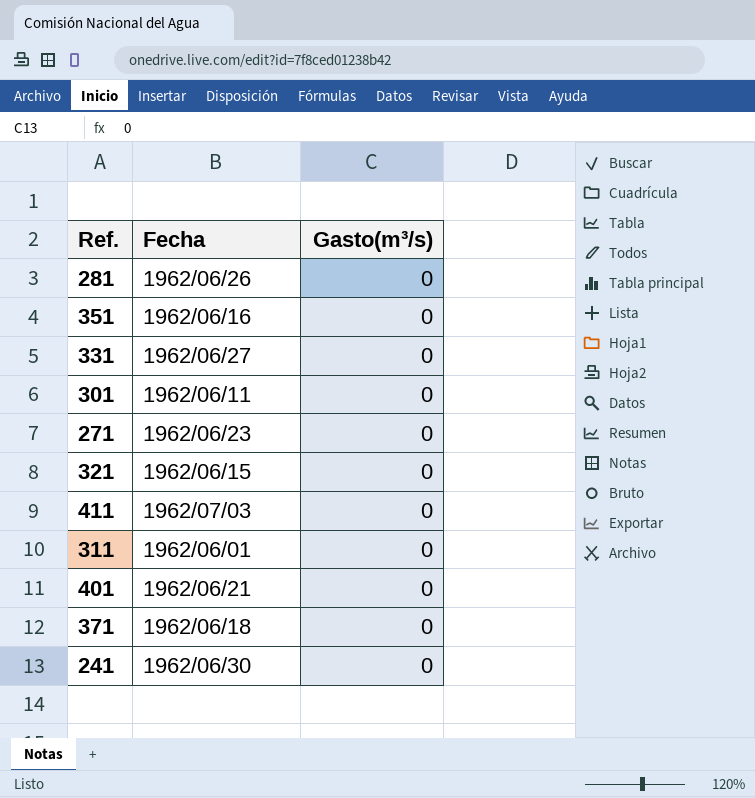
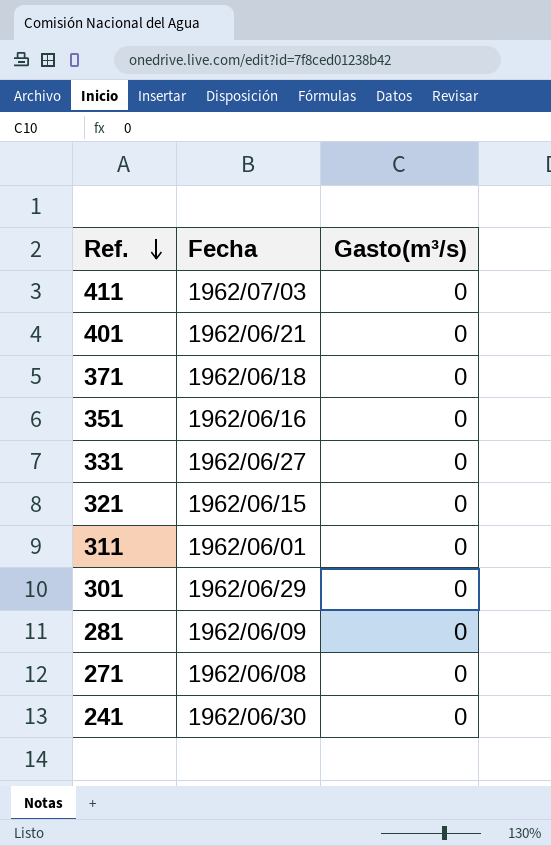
row order: none -> Ref. descending
301 | Fecha: 1962/06/11 -> 1962/06/29
281 | Fecha: 1962/06/26 -> 1962/06/09
271 | Fecha: 1962/06/23 -> 1962/06/08

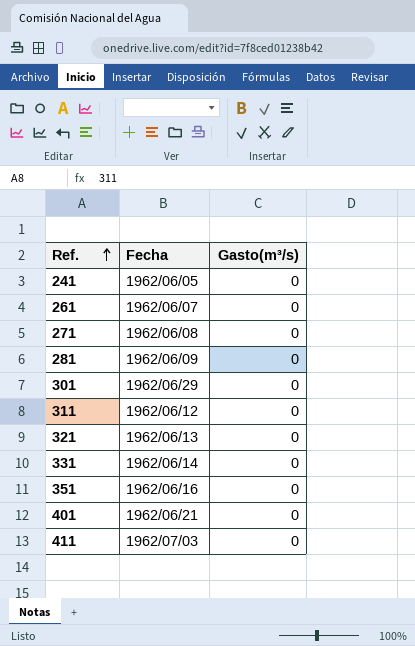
row order: Ref. descending -> Ref. ascending
row 371: 1962/06/18 | 0 -> none
241 | Fecha: 1962/06/30 -> 1962/06/05
row 261: none -> 1962/06/07 | 0
311 | Fecha: 1962/06/01 -> 1962/06/12
321 | Fecha: 1962/06/15 -> 1962/06/13
331 | Fecha: 1962/06/27 -> 1962/06/14

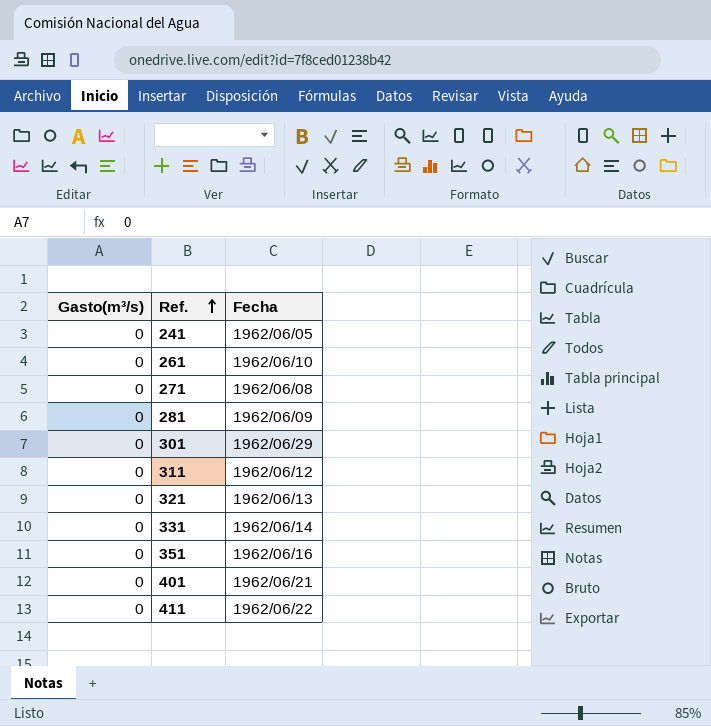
column Gasto(m³/s) | position: 3 -> 1
261 | Fecha: 1962/06/07 -> 1962/06/10
411 | Fecha: 1962/07/03 -> 1962/06/22

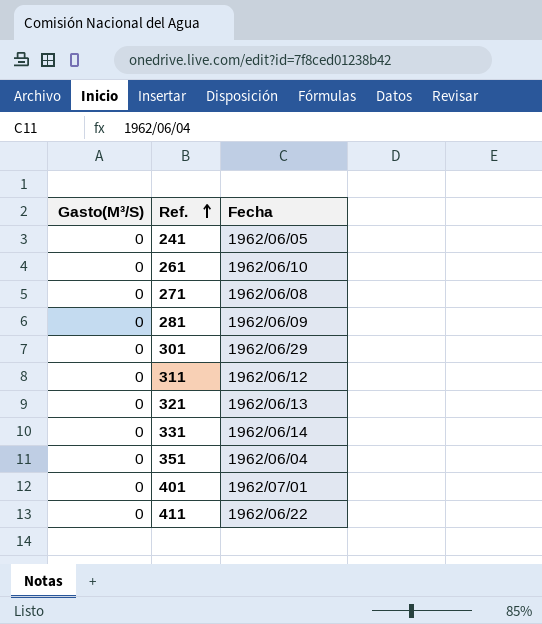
column name: Gasto(m³/s) -> Gasto(M³/S)
351 | Fecha: 1962/06/16 -> 1962/06/04
401 | Fecha: 1962/06/21 -> 1962/07/01

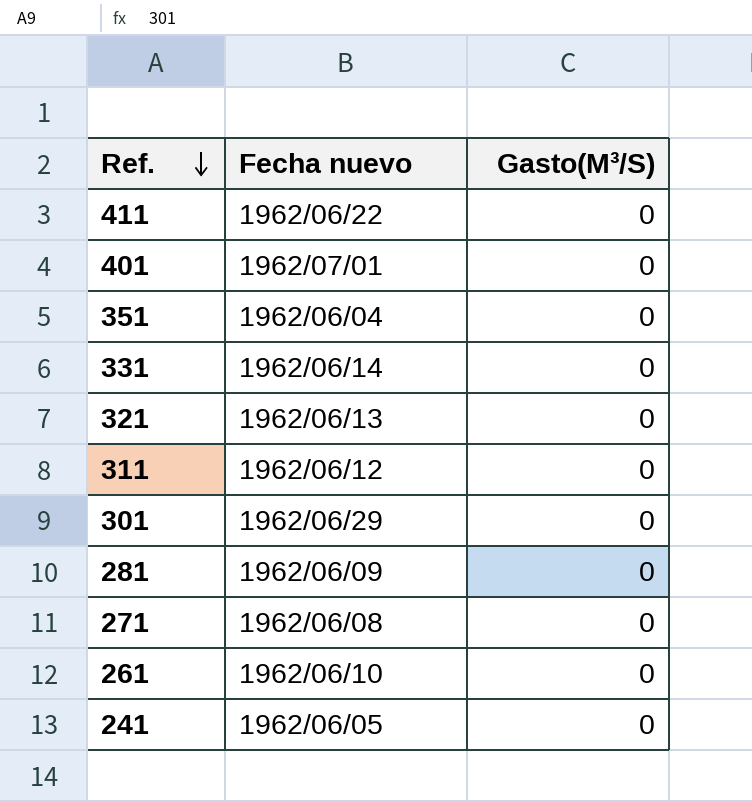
row order: Ref. ascending -> Ref. descending
column name: Fecha -> Fecha nuevo
column Gasto(M³/S) | position: 1 -> 3

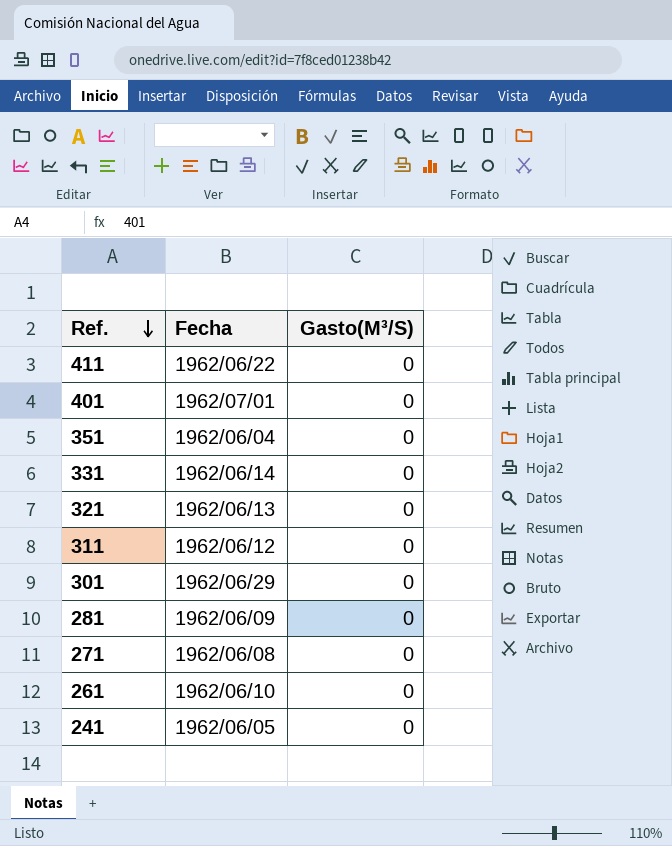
column name: Fecha nuevo -> Fecha

